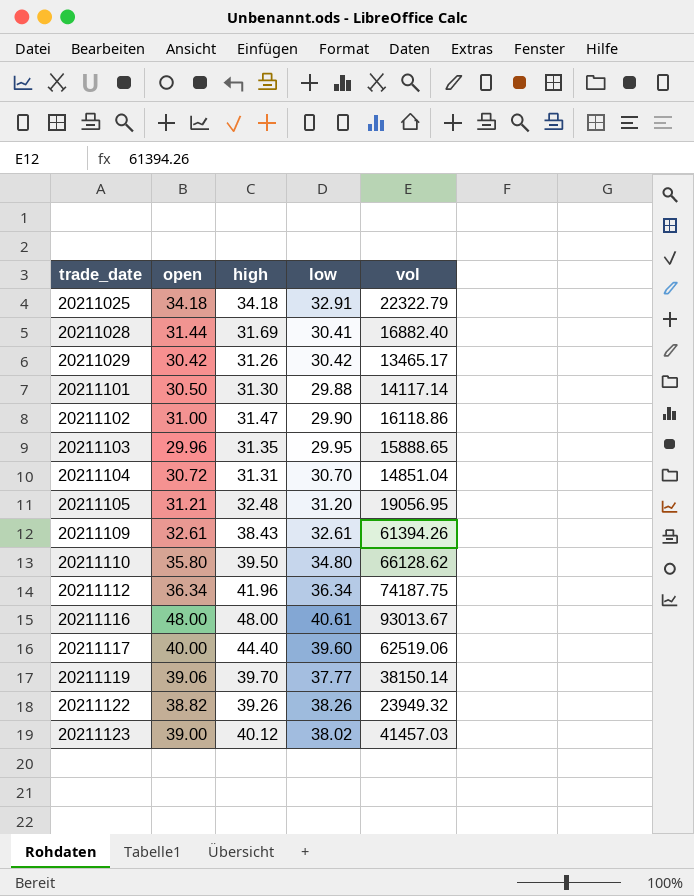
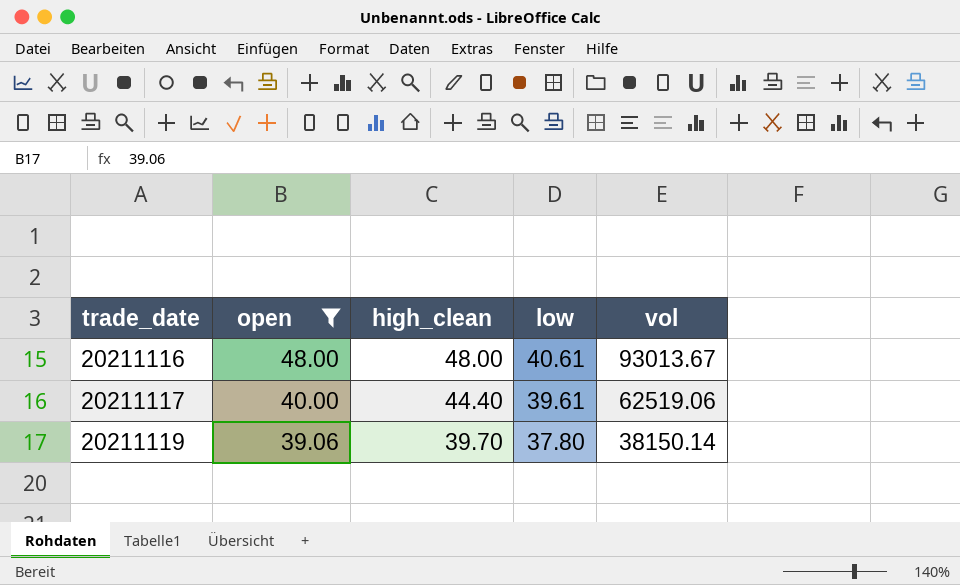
filter: none -> open >= 39.06
column name: high -> high_clean
20211117 | low: 39.60 -> 39.61
20211119 | low: 37.77 -> 37.80

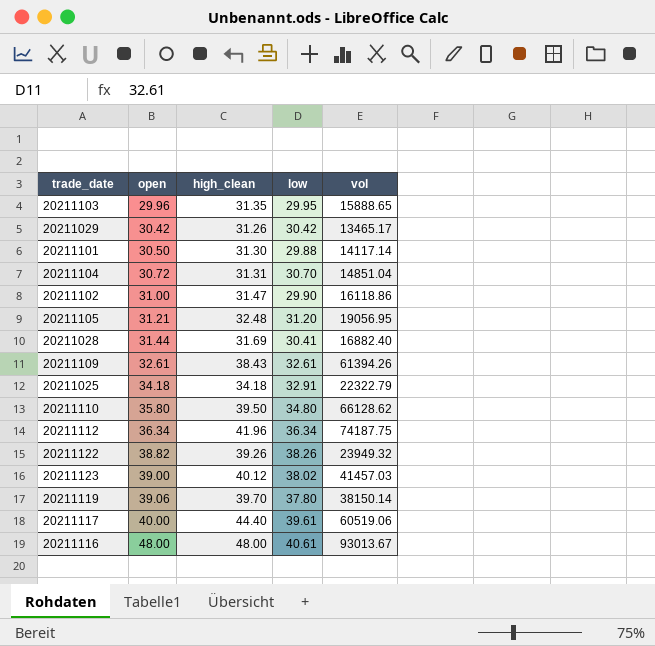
filter: open >= 39.06 -> none
row order: trade_date ascending -> open ascending
20211117 | vol: 62519.06 -> 60519.06

